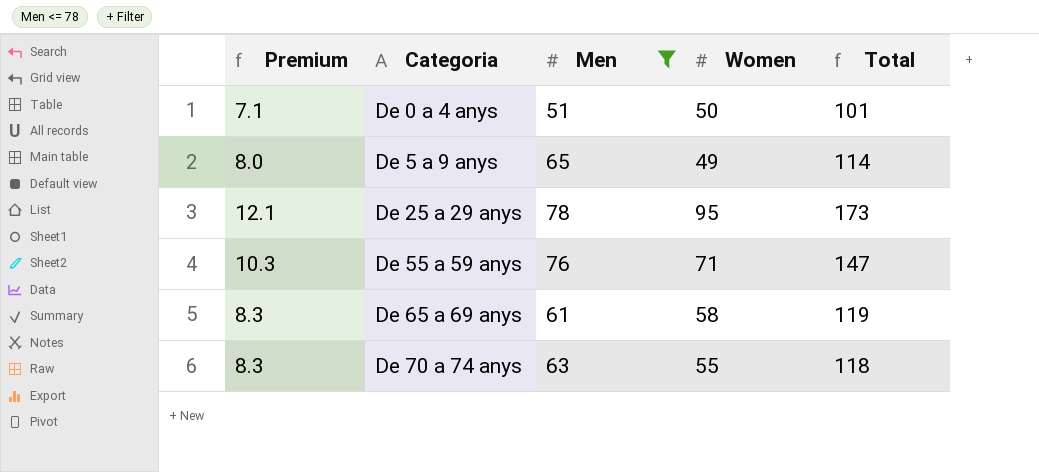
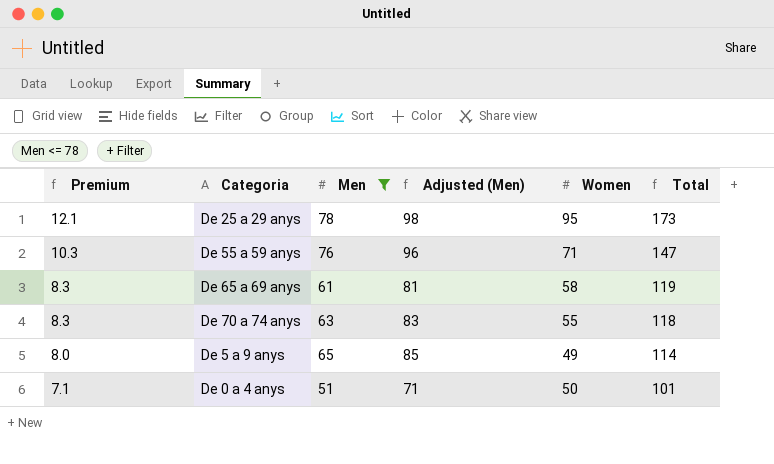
row order: Categoria ascending -> Premium descending
column Adjusted (Men) | formula: none -> [Men] + 20

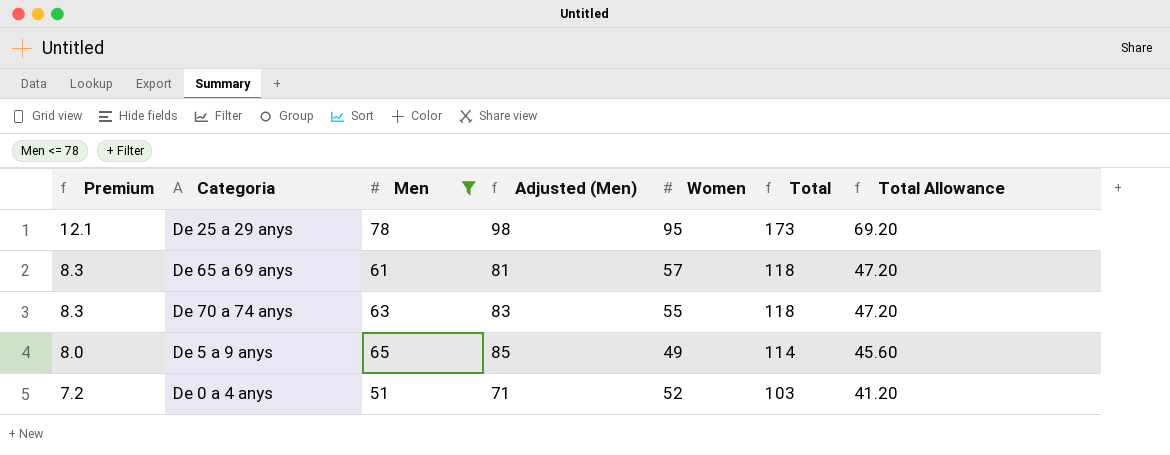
column Total Allowance | formula: none -> [Total] * 0.4
row De 55 a 59 anys: 10.3 | 76 | 96 | 71 | 147 -> none
De 65 a 69 anys | Women: 58 -> 57
De 65 a 69 anys | Total: 119 -> 118
De 0 a 4 anys | Premium: 7.1 -> 7.2
De 0 a 4 anys | Women: 50 -> 52
De 0 a 4 anys | Total: 101 -> 103

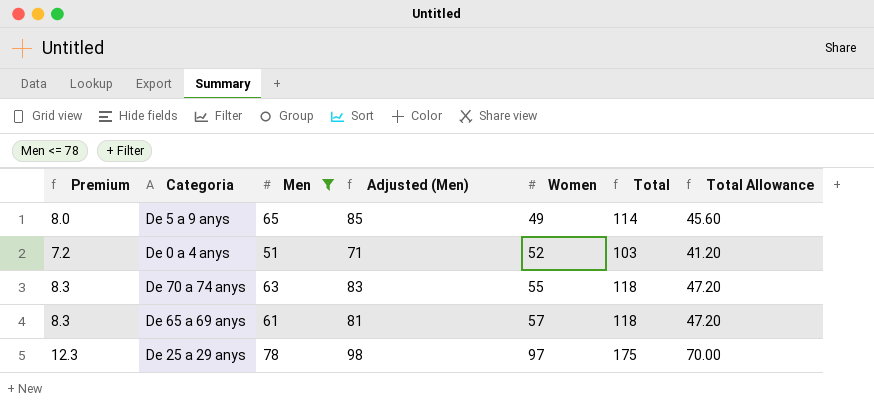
row order: Premium descending -> Women ascending
De 25 a 29 anys | Premium: 12.1 -> 12.3
De 25 a 29 anys | Women: 95 -> 97
De 25 a 29 anys | Total: 173 -> 175
De 25 a 29 anys | Total Allowance: 69.20 -> 70.00

